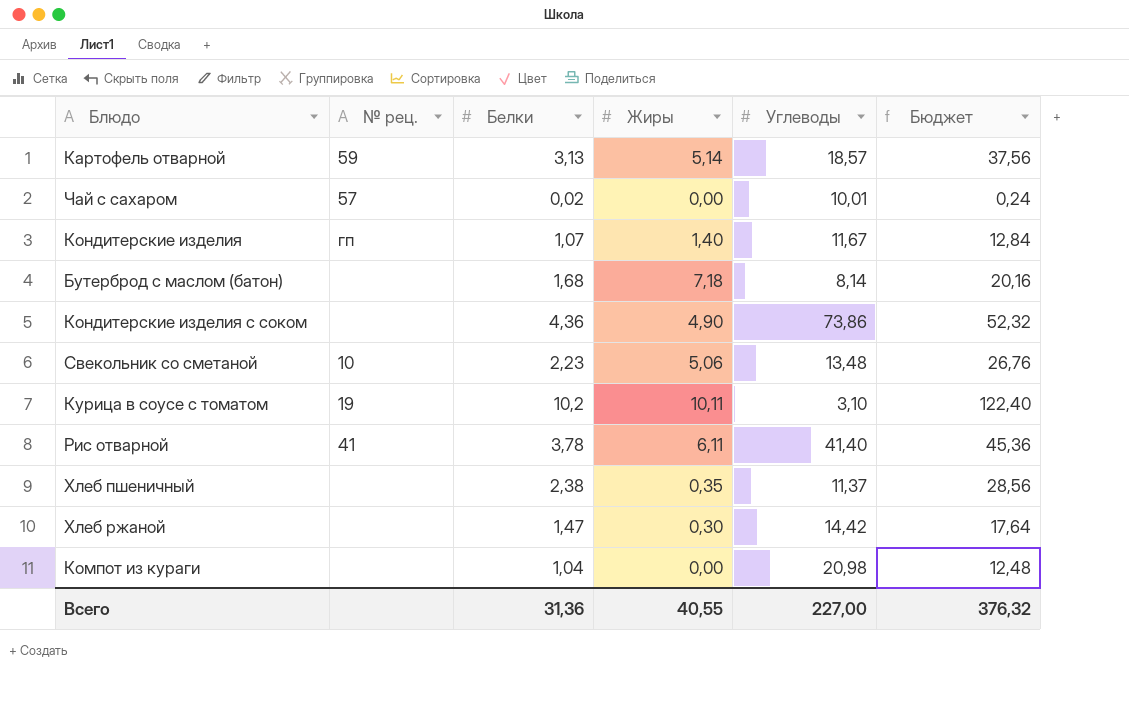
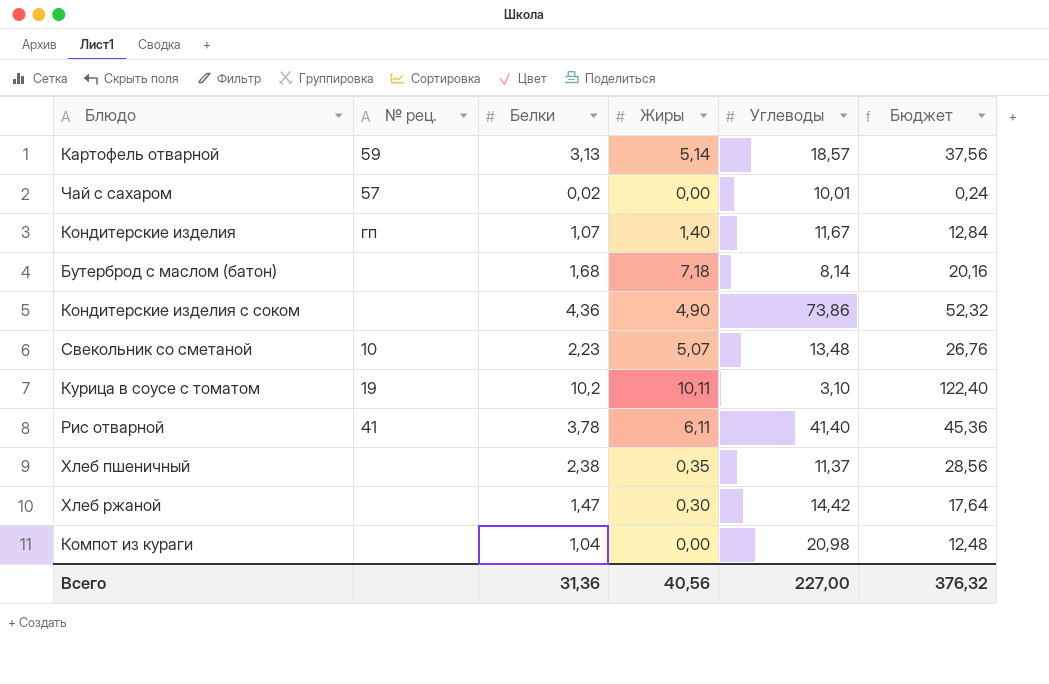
Свекольник со сметаной | Жиры: 5,06 -> 5,07
Всего | Жиры: 40,55 -> 40,56

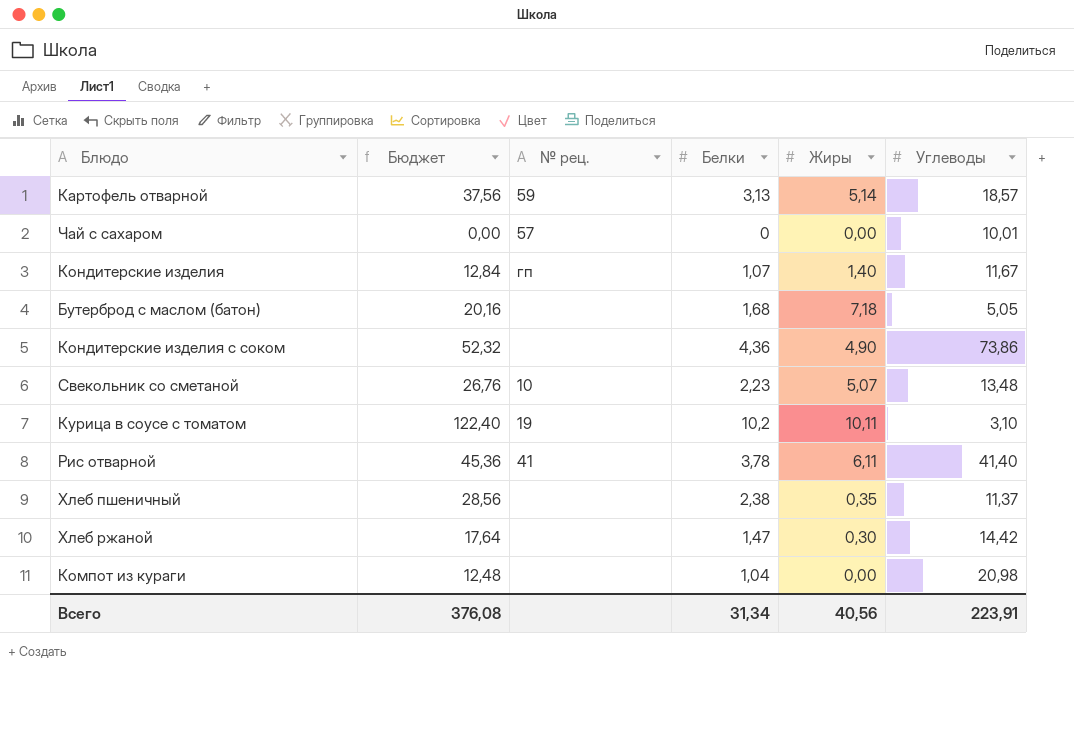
column Бюджет | position: 6 -> 2
Чай с сахаром | Бюджет: 0,24 -> 0,00
Чай с сахаром | Белки: 0,02 -> 0
Бутерброд с маслом (батон) | Углеводы: 8,14 -> 5,05
Всего | Бюджет: 376,32 -> 376,08
Всего | Белки: 31,36 -> 31,34
Всего | Углеводы: 227,00 -> 223,91

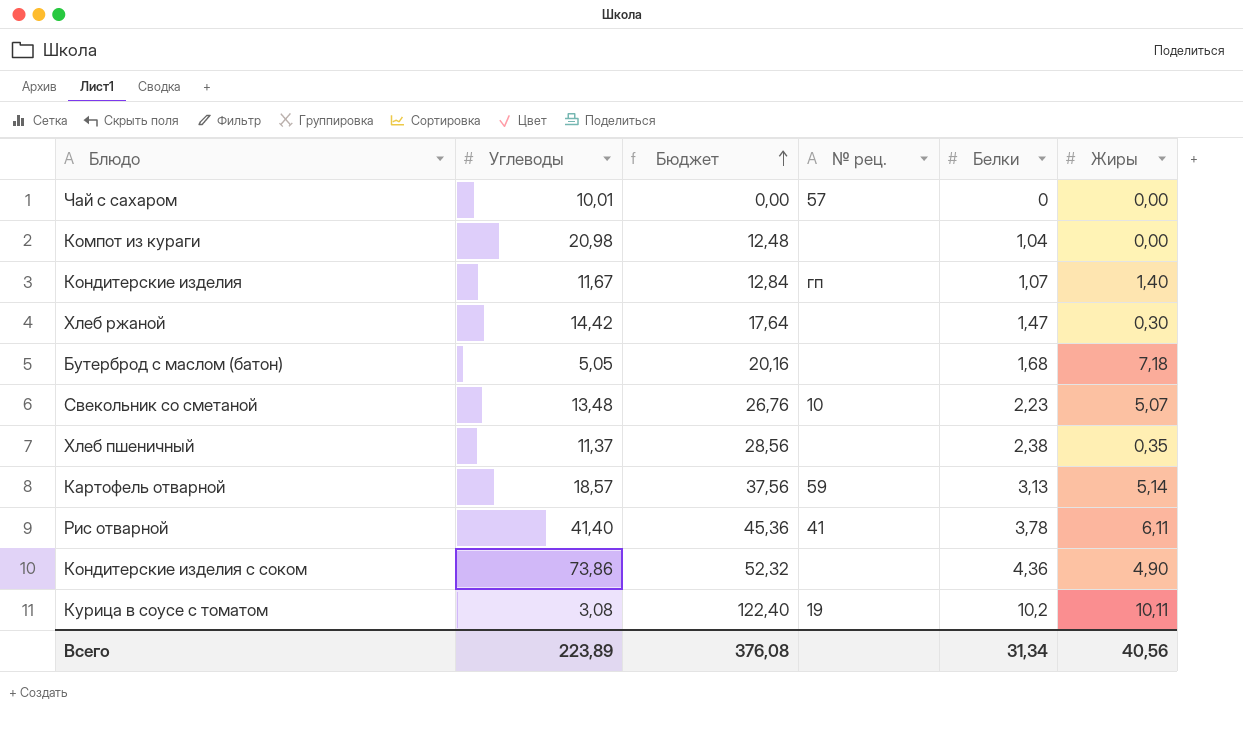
row order: none -> Бюджет ascending
column Углеводы | position: 6 -> 2
Курица в соусе с томатом | Углеводы: 3,10 -> 3,08
Всего | Углеводы: 223,91 -> 223,89

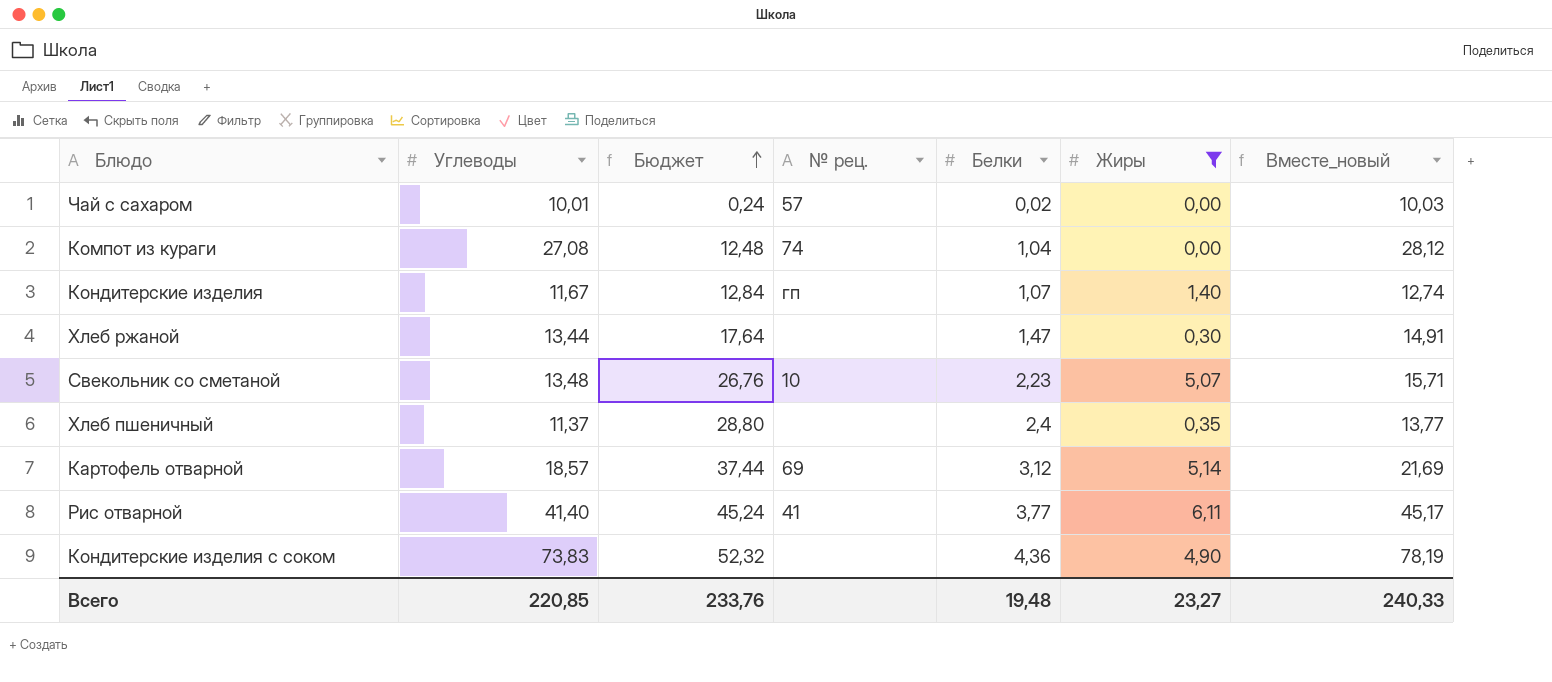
filter: none -> Жиры <= 6,11
column Вместе_новый | formula: none -> [Углеводы] + [Белки]
Чай с сахаром | Бюджет: 0,00 -> 0,24
Чай с сахаром | Белки: 0 -> 0,02
Компот из кураги | Углеводы: 20,98 -> 27,08
Компот из кураги | № рец.: none -> 74
Хлеб ржаной | Углеводы: 14,42 -> 13,44
Хлеб пшеничный | Бюджет: 28,56 -> 28,80
Хлеб пшеничный | Белки: 2,38 -> 2,4
Картофель отварной | Бюджет: 37,56 -> 37,44
Картофель отварной | № рец.: 59 -> 69
Картофель отварной | Белки: 3,13 -> 3,12
Рис отварной | Бюджет: 45,36 -> 45,24
Рис отварной | Белки: 3,78 -> 3,77
Кондитерские изделия с соком | Углеводы: 73,86 -> 73,83
Всего | Углеводы: 223,89 -> 220,85
Всего | Бюджет: 376,08 -> 233,76
Всего | Белки: 31,34 -> 19,48
Всего | Жиры: 40,56 -> 23,27

